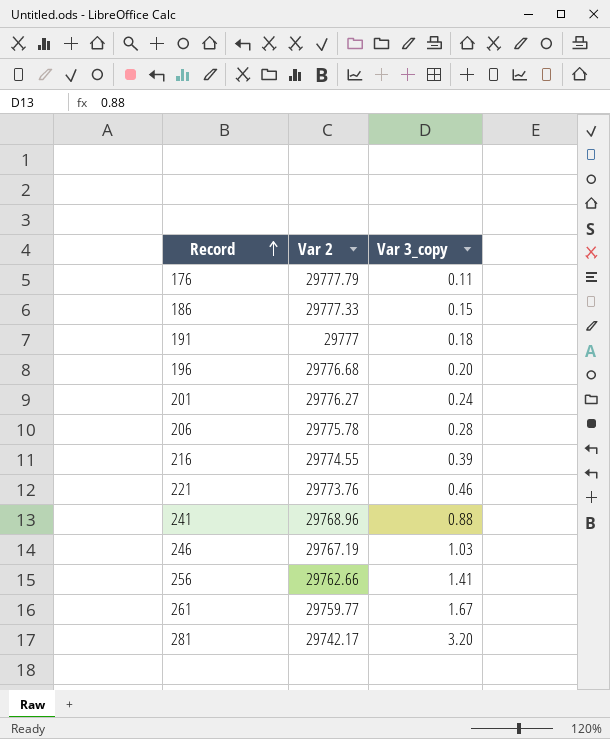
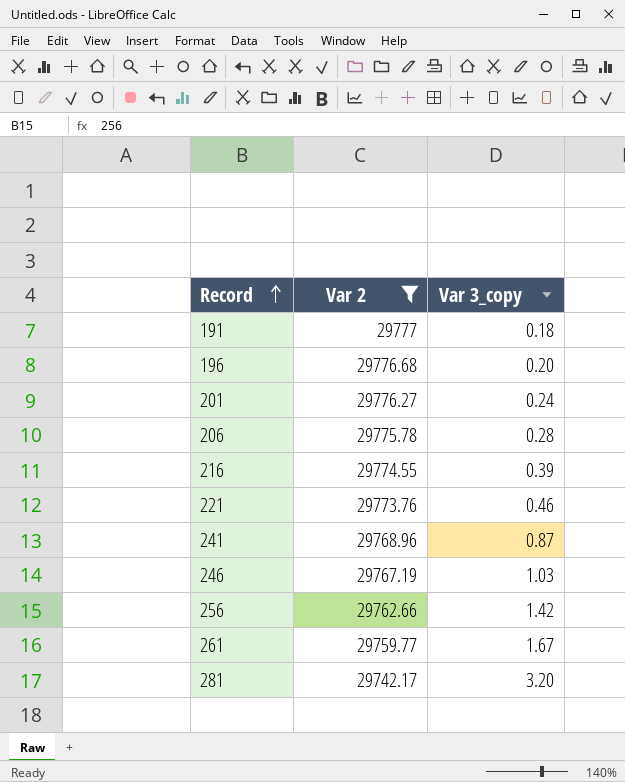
filter: none -> Var 2 <= 29777
241 | Var 3_copy: 0.88 -> 0.87
256 | Var 3_copy: 1.41 -> 1.42

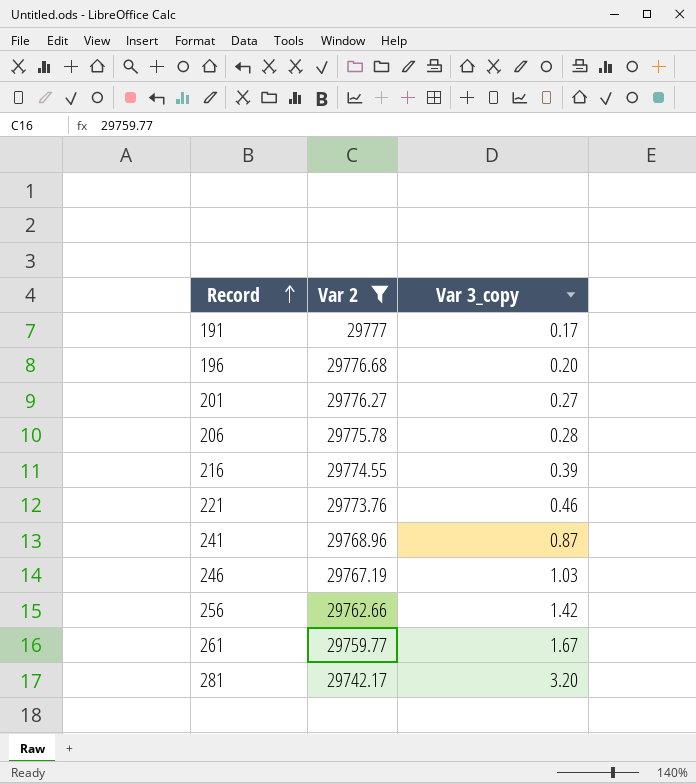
191 | Var 3_copy: 0.18 -> 0.17
201 | Var 3_copy: 0.24 -> 0.27

